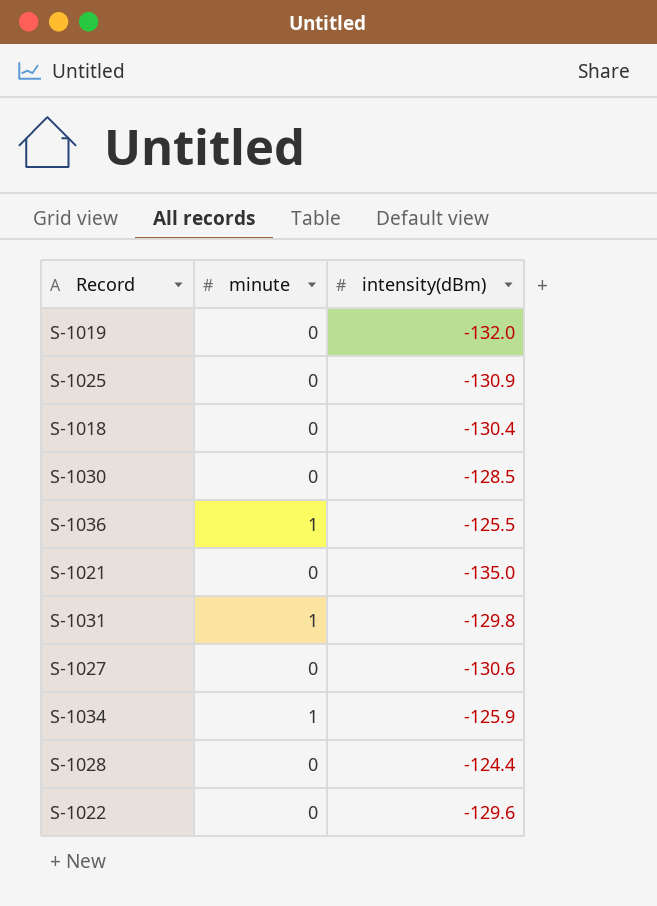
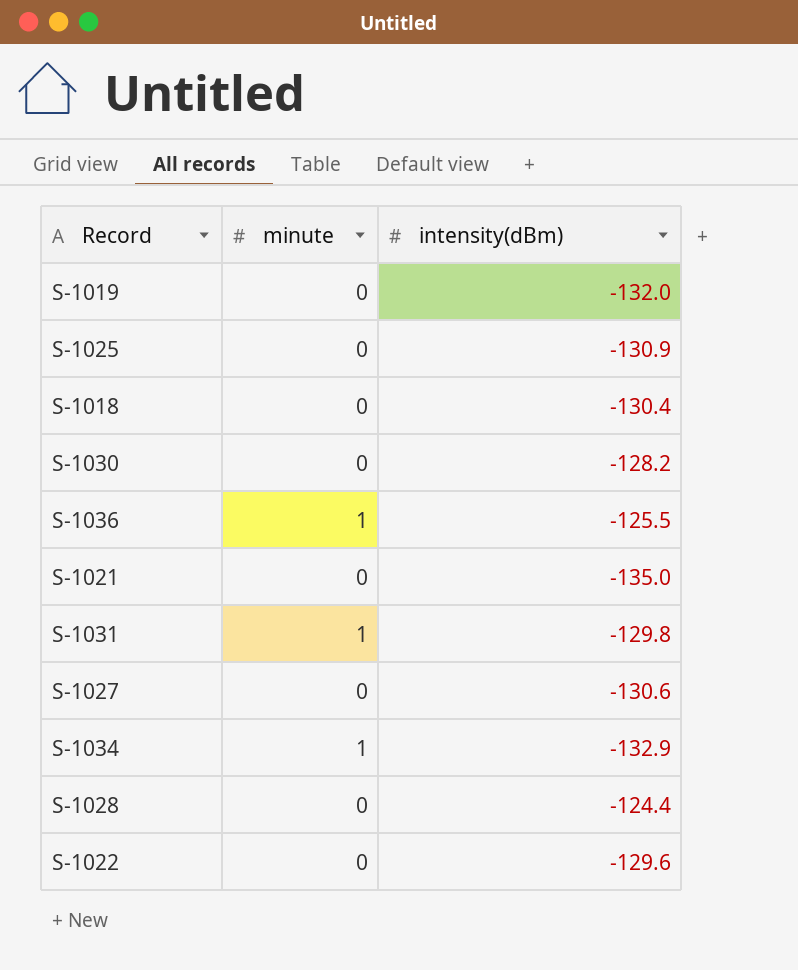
S-1030 | intensity(dBm): -128.5 -> -128.2
S-1034 | intensity(dBm): -125.9 -> -132.9

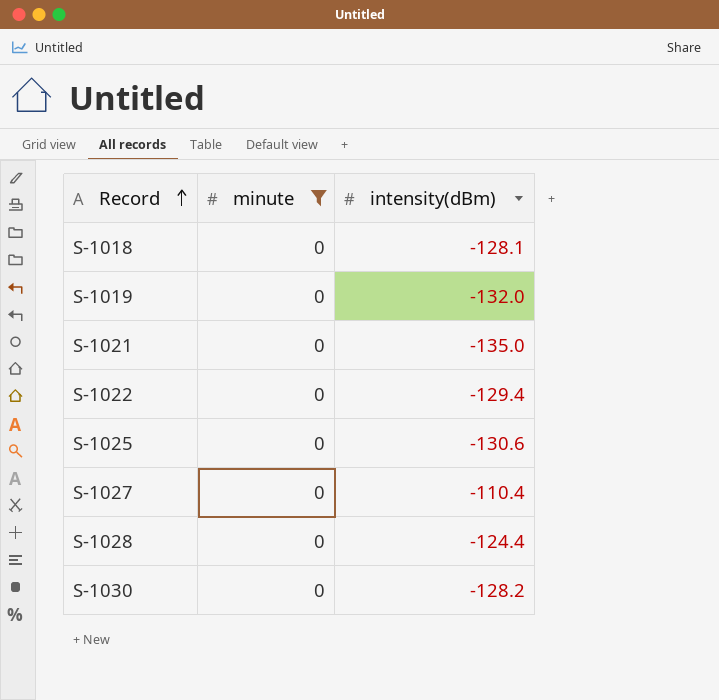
filter: none -> minute = 0
row order: none -> Record ascending
S-1018 | intensity(dBm): -130.4 -> -128.1
S-1022 | intensity(dBm): -129.6 -> -129.4
S-1025 | intensity(dBm): -130.9 -> -130.6
S-1027 | intensity(dBm): -130.6 -> -110.4

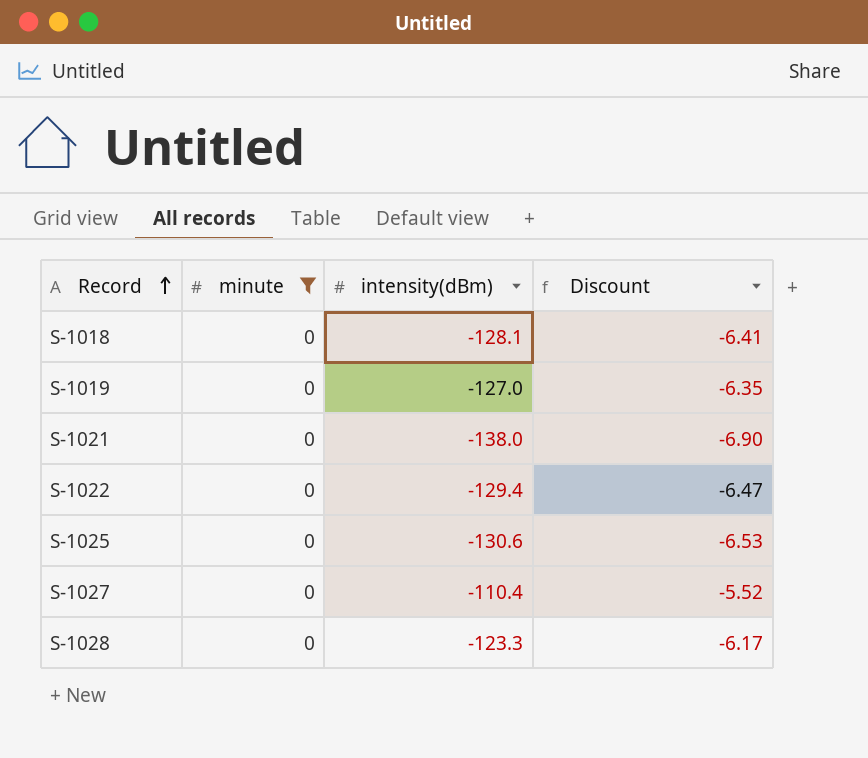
column Discount | formula: none -> [intensity(dBm)] * 0.05
row S-1030: 0 | -128.2 -> none
S-1019 | intensity(dBm): -132.0 -> -127.0
S-1021 | intensity(dBm): -135.0 -> -138.0
S-1028 | intensity(dBm): -124.4 -> -123.3

